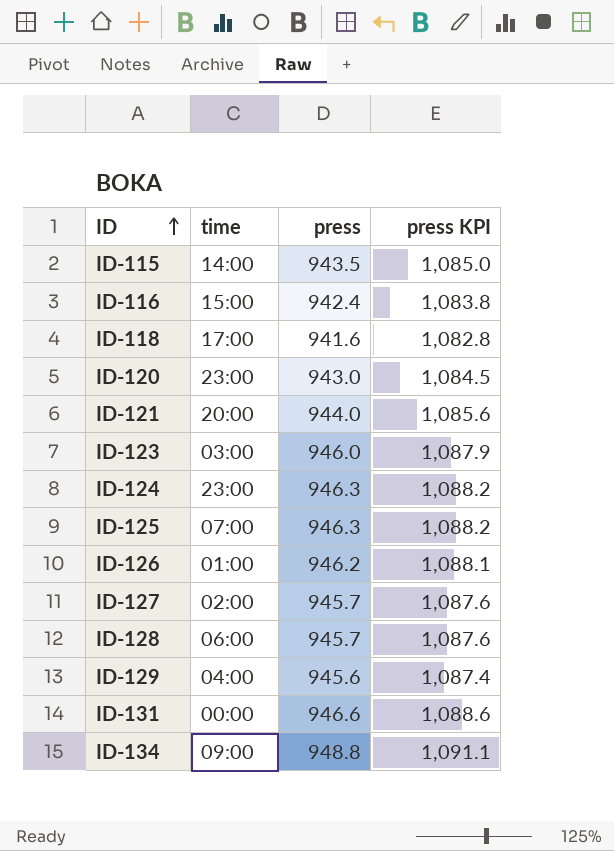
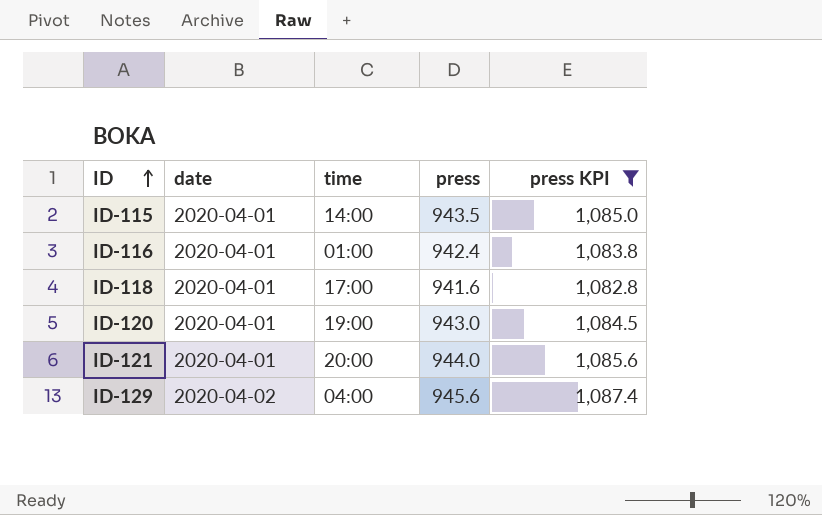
filter: none -> press KPI <= 1,087.4
column date | position: none -> 2
ID-116 | time: 15:00 -> 01:00
ID-120 | time: 23:00 -> 19:00

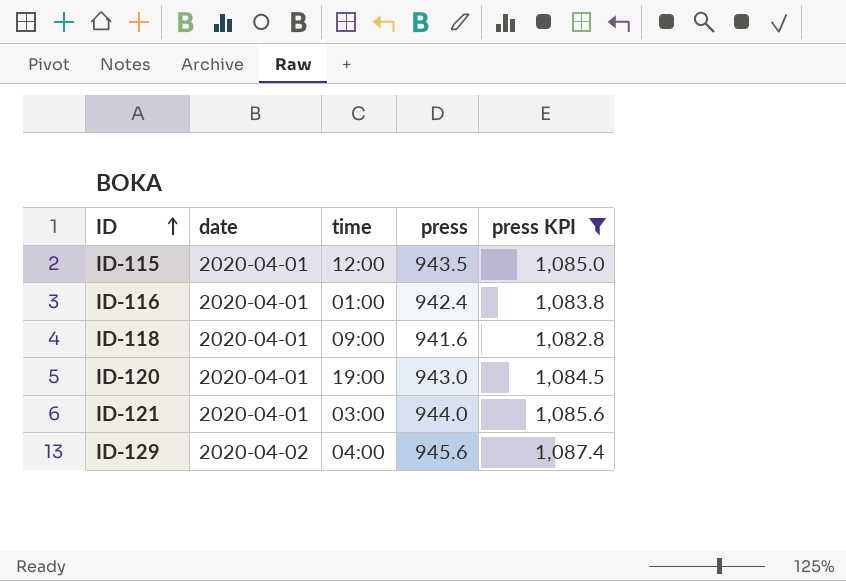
ID-115 | time: 14:00 -> 12:00
ID-118 | time: 17:00 -> 09:00
ID-121 | time: 20:00 -> 03:00

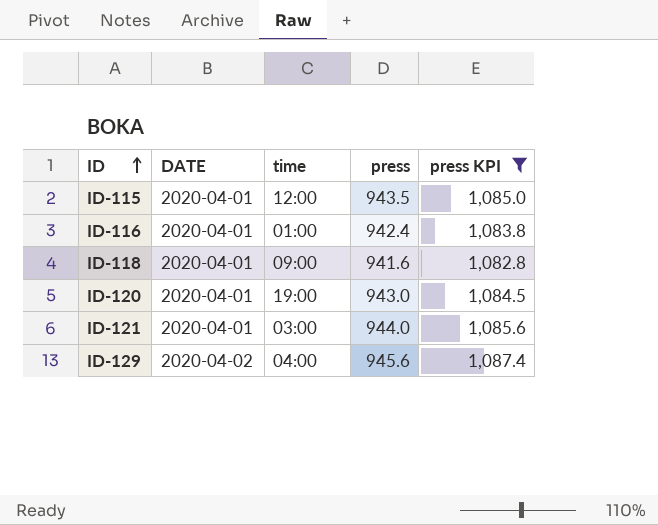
column name: date -> DATE

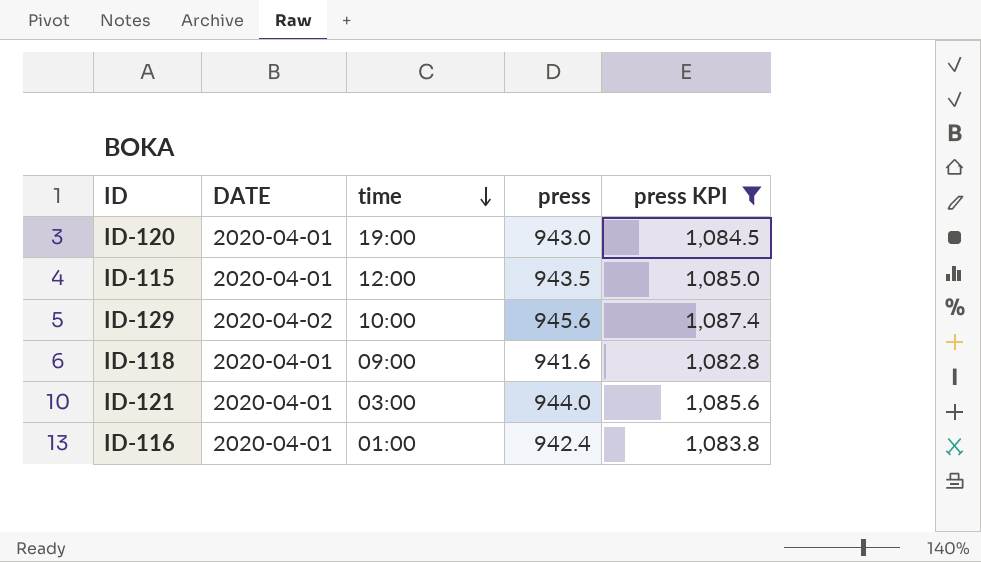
row order: ID ascending -> time descending
ID-129 | time: 04:00 -> 10:00

